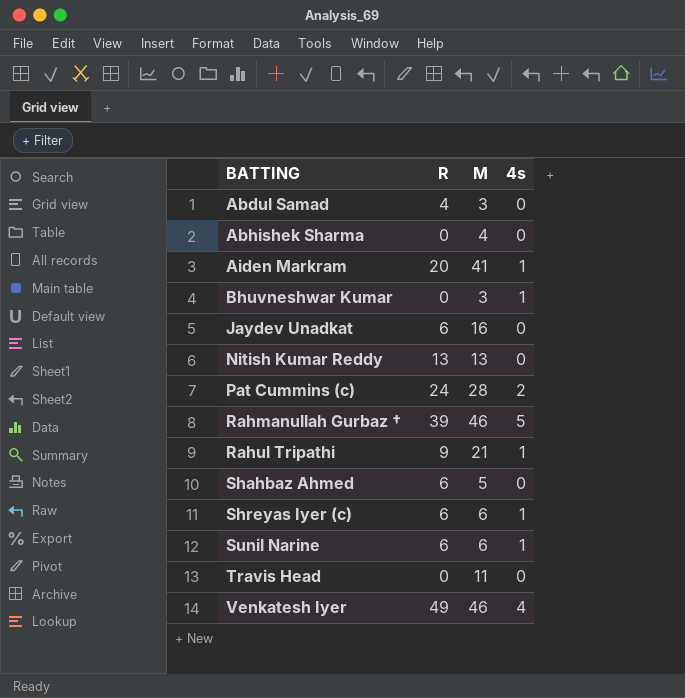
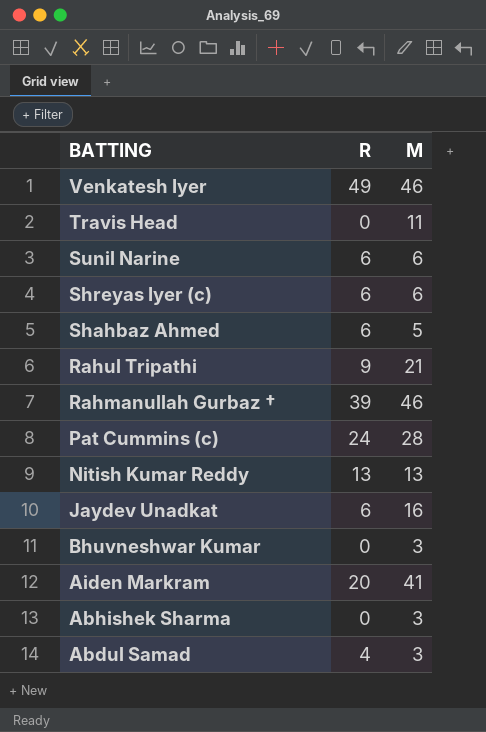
row order: BATTING ascending -> BATTING descending
column 4s | position: 4 -> none
Abhishek Sharma | M: 4 -> 3

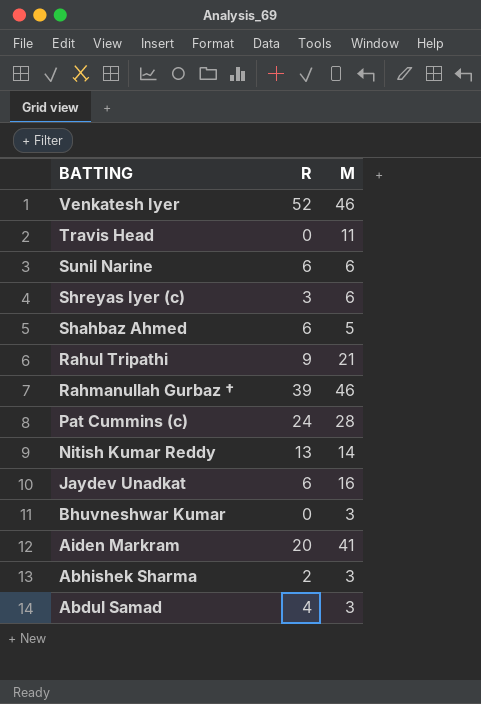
Venkatesh Iyer | R: 49 -> 52
Shreyas Iyer (c) | R: 6 -> 3
Nitish Kumar Reddy | M: 13 -> 14
Abhishek Sharma | R: 0 -> 2

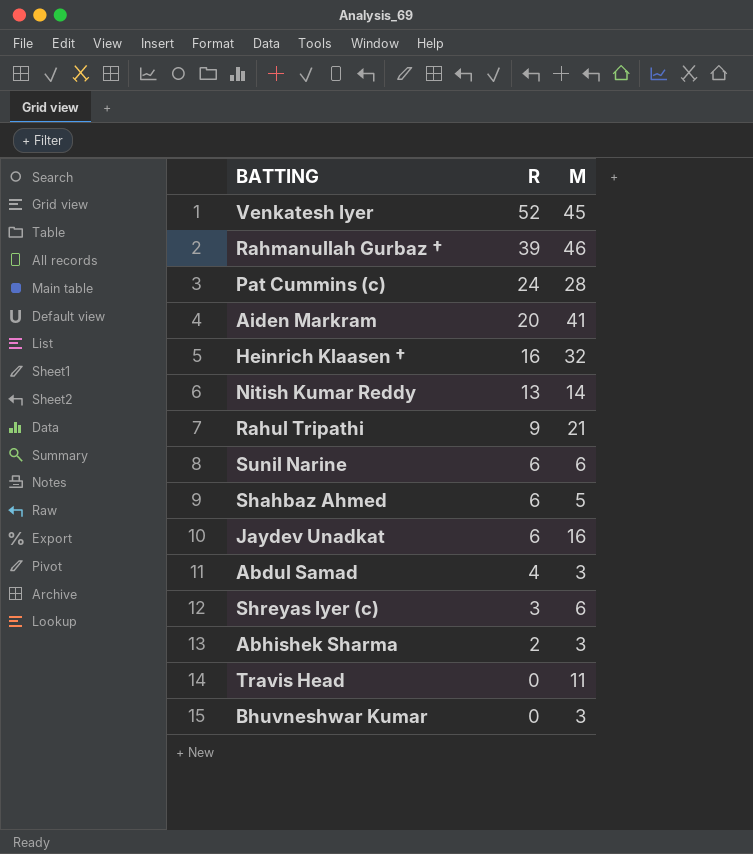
row order: BATTING descending -> R descending
Venkatesh Iyer | M: 46 -> 45
row Heinrich Klaasen †: none -> 16 | 32

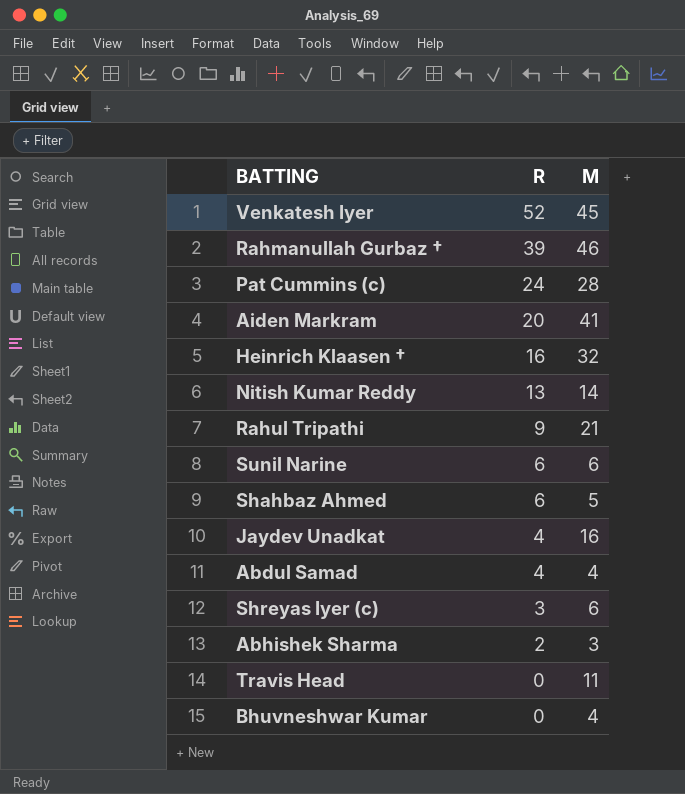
Jaydev Unadkat | R: 6 -> 4
Abdul Samad | M: 3 -> 4
Bhuvneshwar Kumar | M: 3 -> 4

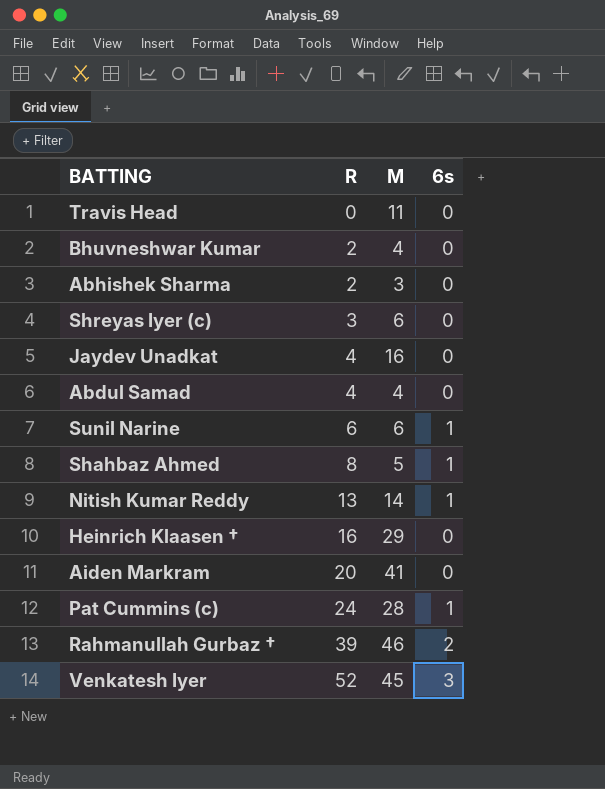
row order: R descending -> R ascending
column 6s | position: none -> 4
row Rahul Tripathi: 9 | 21 -> none
Bhuvneshwar Kumar | R: 0 -> 2
Shahbaz Ahmed | R: 6 -> 8
Heinrich Klaasen † | M: 32 -> 29

